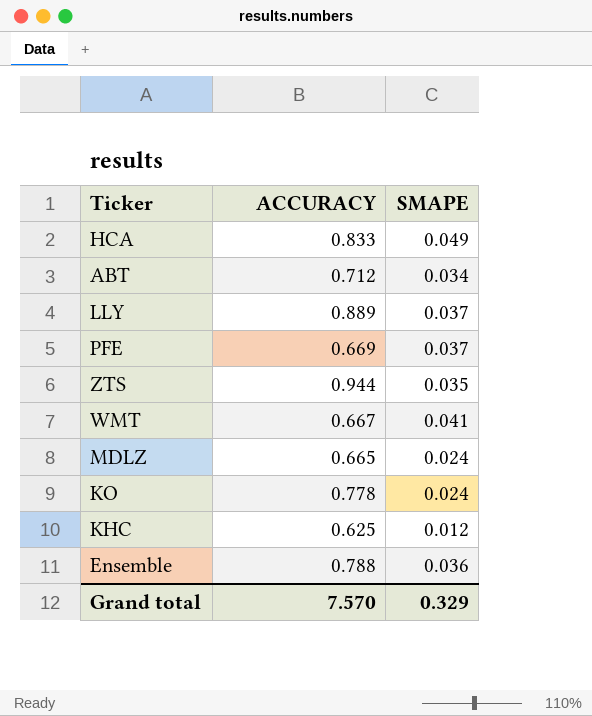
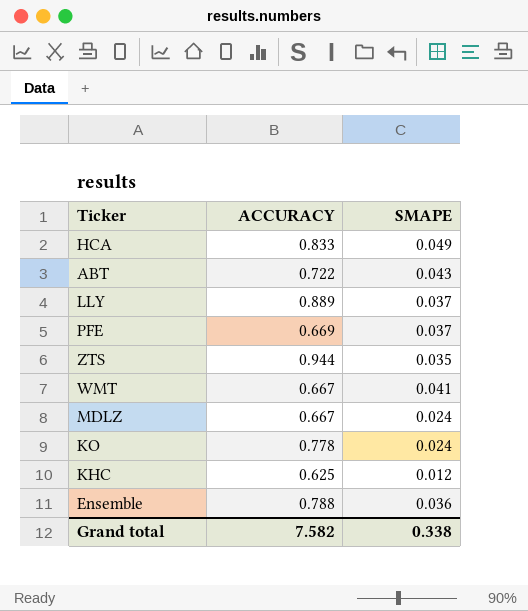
ABT | ACCURACY: 0.712 -> 0.722
ABT | SMAPE: 0.034 -> 0.043
MDLZ | ACCURACY: 0.665 -> 0.667
Grand total | ACCURACY: 7.570 -> 7.582
Grand total | SMAPE: 0.329 -> 0.338

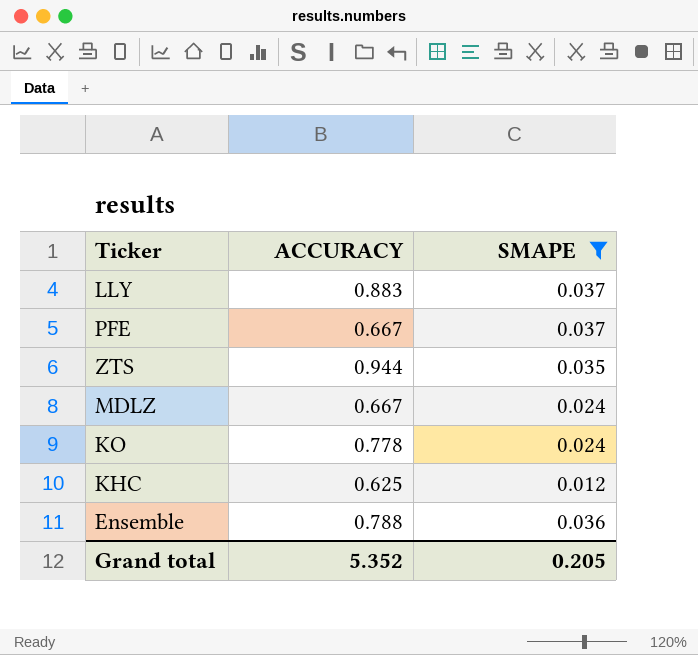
filter: none -> SMAPE <= 0.037
LLY | ACCURACY: 0.889 -> 0.883
PFE | ACCURACY: 0.669 -> 0.667
Grand total | ACCURACY: 7.582 -> 5.352
Grand total | SMAPE: 0.338 -> 0.205

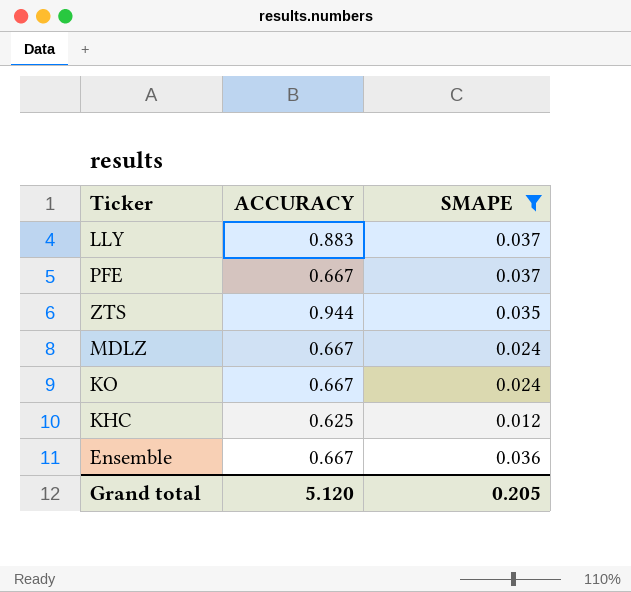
KO | ACCURACY: 0.778 -> 0.667
Ensemble | ACCURACY: 0.788 -> 0.667
Grand total | ACCURACY: 5.352 -> 5.120

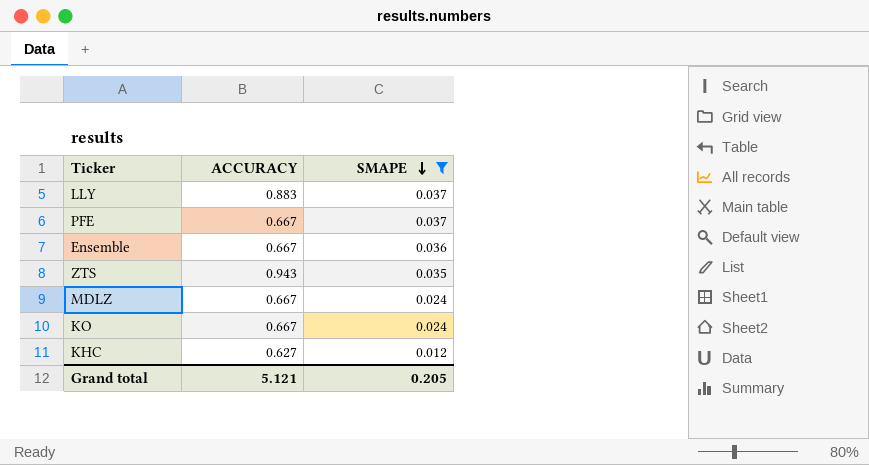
row order: none -> SMAPE descending
ZTS | ACCURACY: 0.944 -> 0.943
KHC | ACCURACY: 0.625 -> 0.627
Grand total | ACCURACY: 5.120 -> 5.121

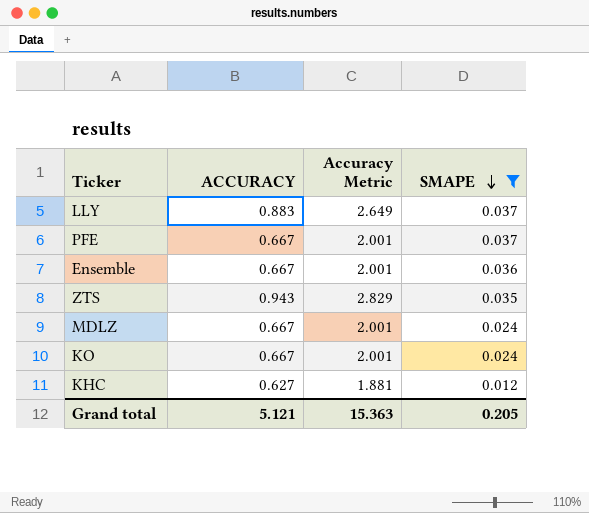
column Accuracy Metric | formula: none -> [ACCURACY] * 3

